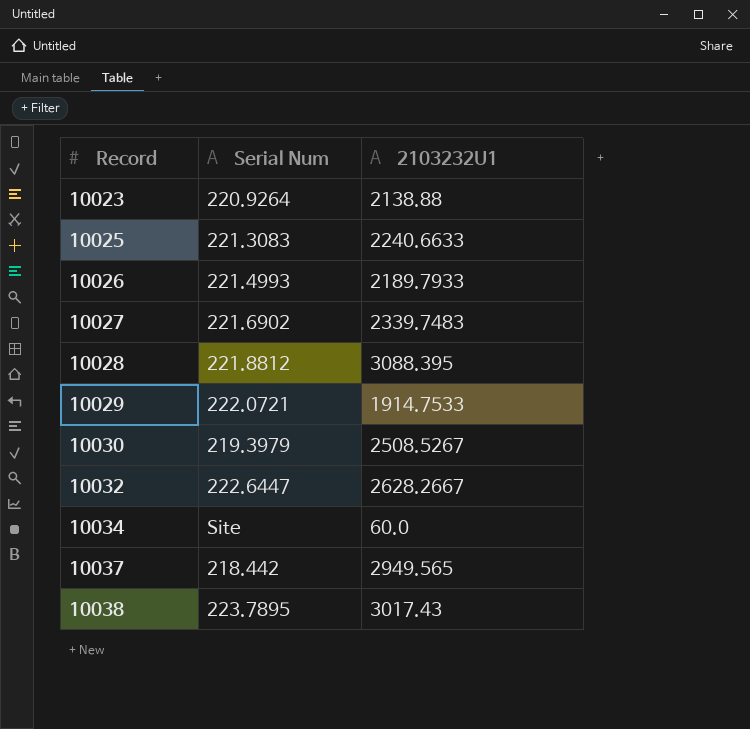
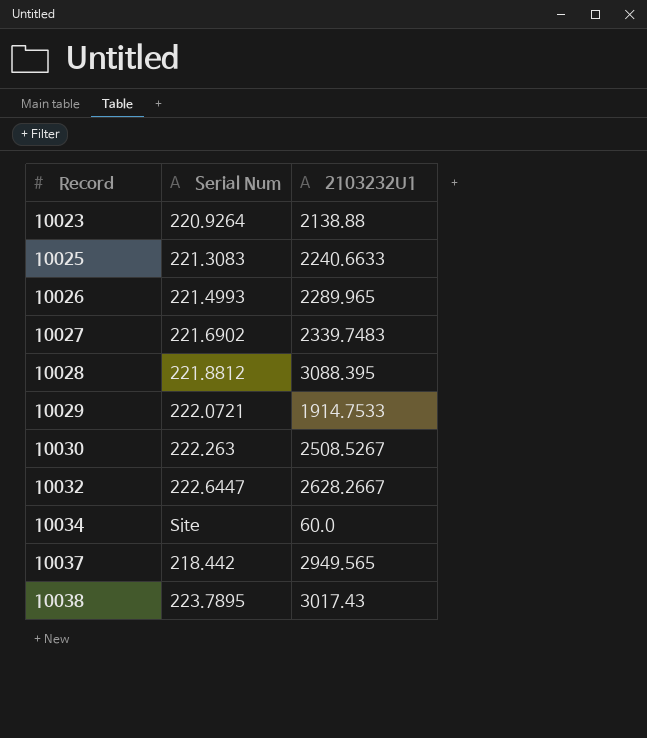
10026 | 2103232U1: 2189.7933 -> 2289.965
10030 | Serial Num: 219.3979 -> 222.263

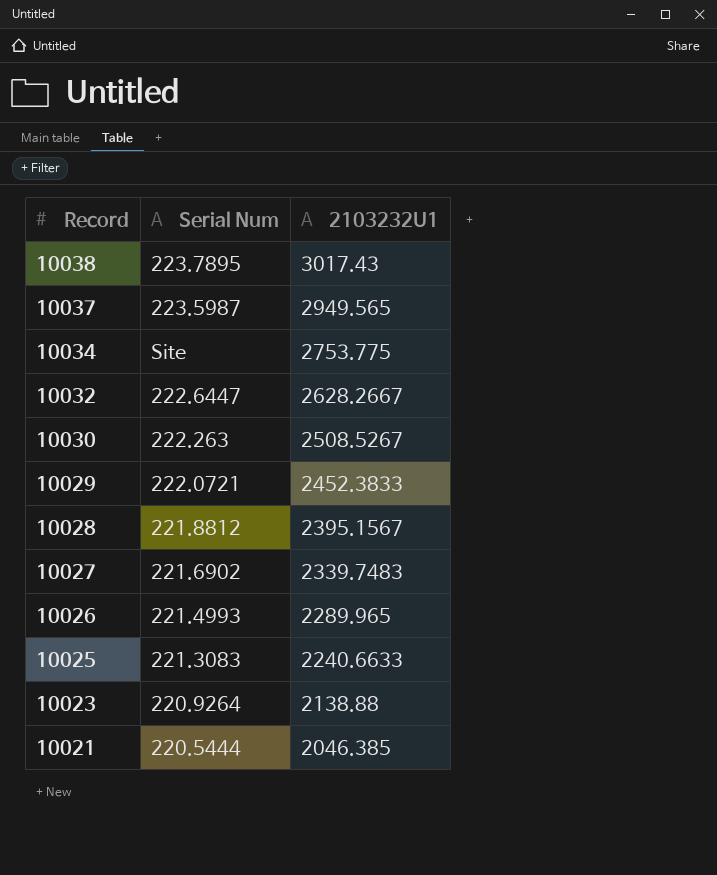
row order: Record ascending -> Record descending
10037 | Serial Num: 218.442 -> 223.5987
10034 | 2103232U1: 60.0 -> 2753.775
10029 | 2103232U1: 1914.7533 -> 2452.3833
10028 | 2103232U1: 3088.395 -> 2395.1567
row 10021: none -> 220.5444 | 2046.385

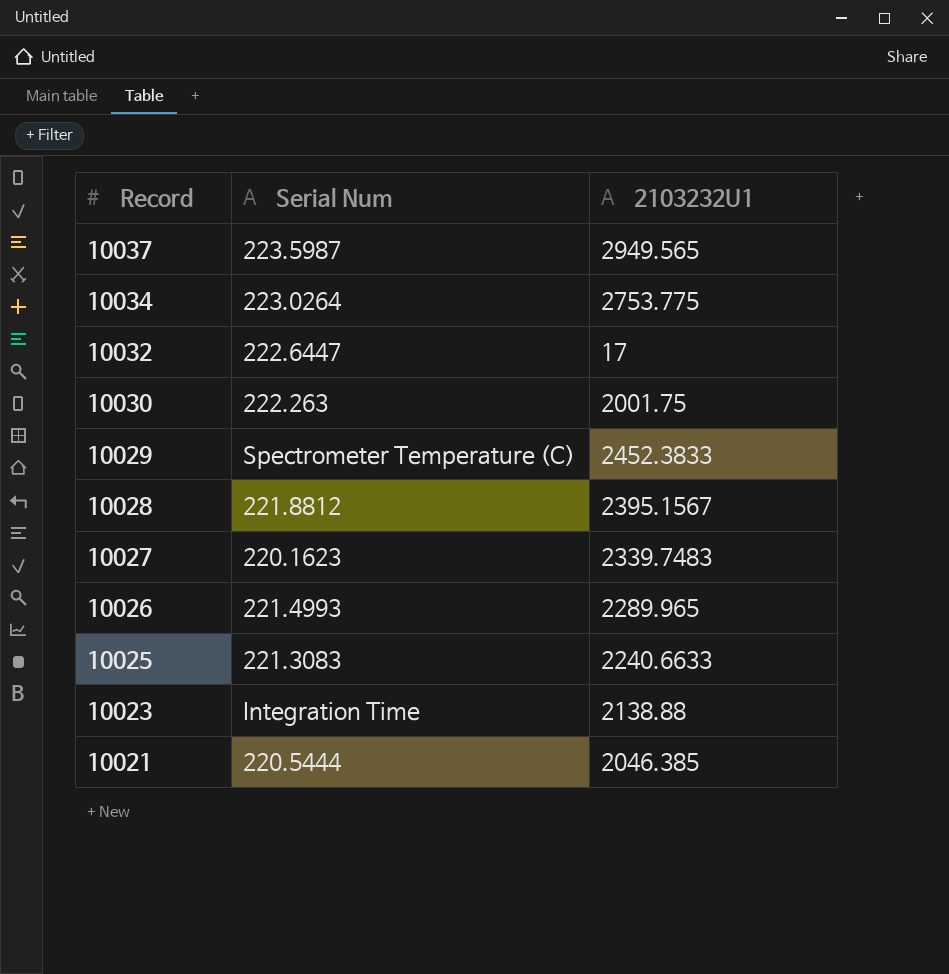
row 10038: 223.7895 | 3017.43 -> none
10034 | Serial Num: Site -> 223.0264
10032 | 2103232U1: 2628.2667 -> 17
10030 | 2103232U1: 2508.5267 -> 2001.75
10029 | Serial Num: 222.0721 -> Spectrometer Temperature (C)
10027 | Serial Num: 221.6902 -> 220.1623
10023 | Serial Num: 220.9264 -> Integration Time

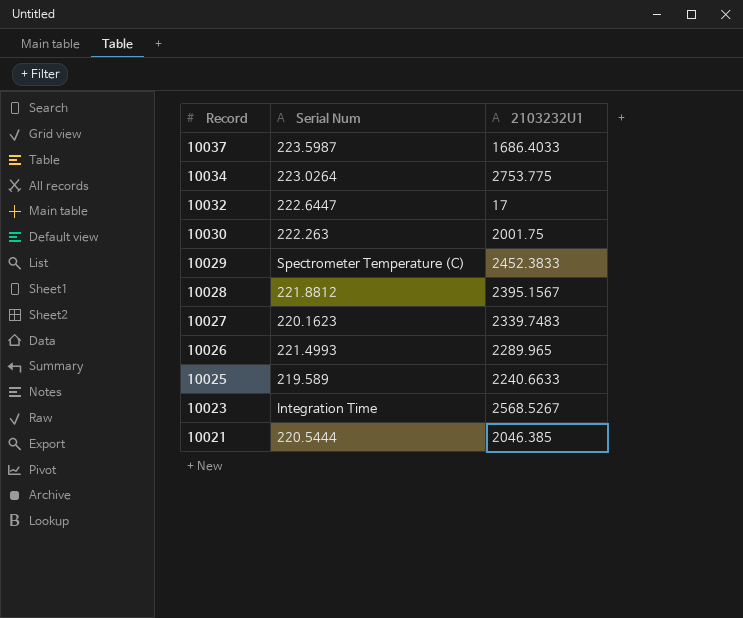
10037 | 2103232U1: 2949.565 -> 1686.4033
10025 | Serial Num: 221.3083 -> 219.589
10023 | 2103232U1: 2138.88 -> 2568.5267

